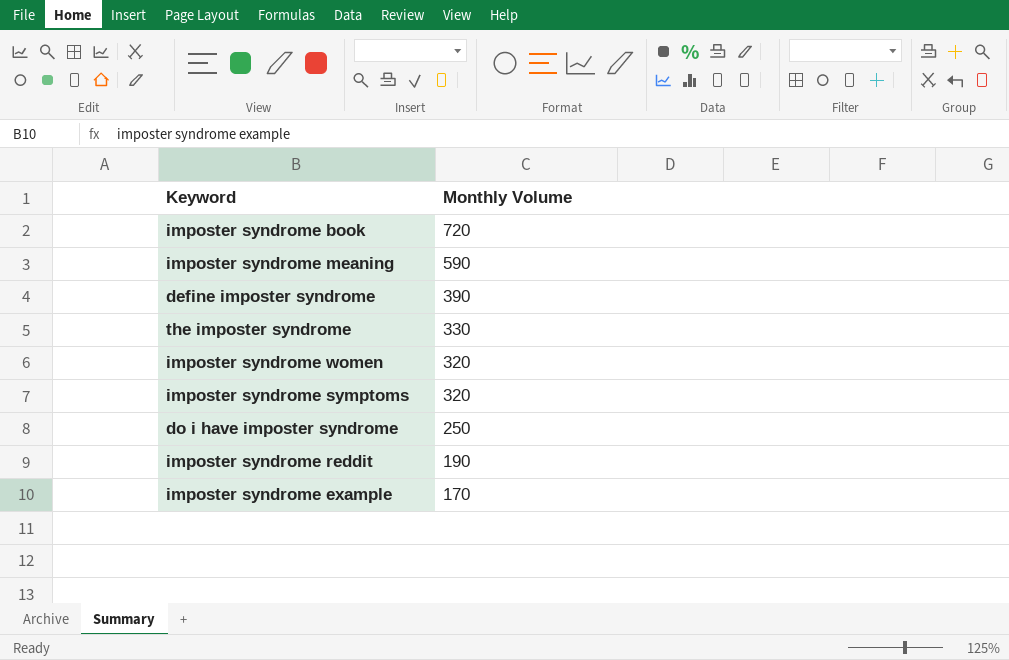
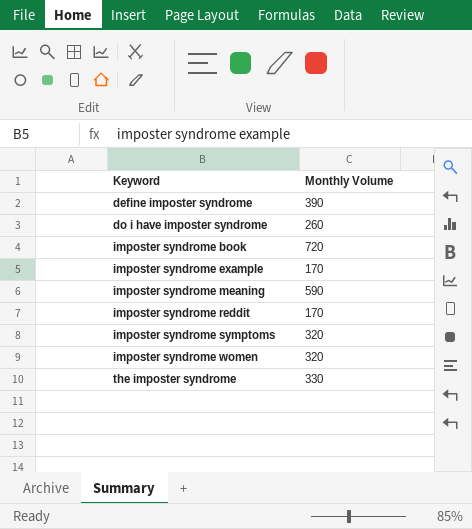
row order: Monthly Volume descending -> Keyword ascending
do i have imposter syndrome | Monthly Volume: 250 -> 260
imposter syndrome reddit | Monthly Volume: 190 -> 170

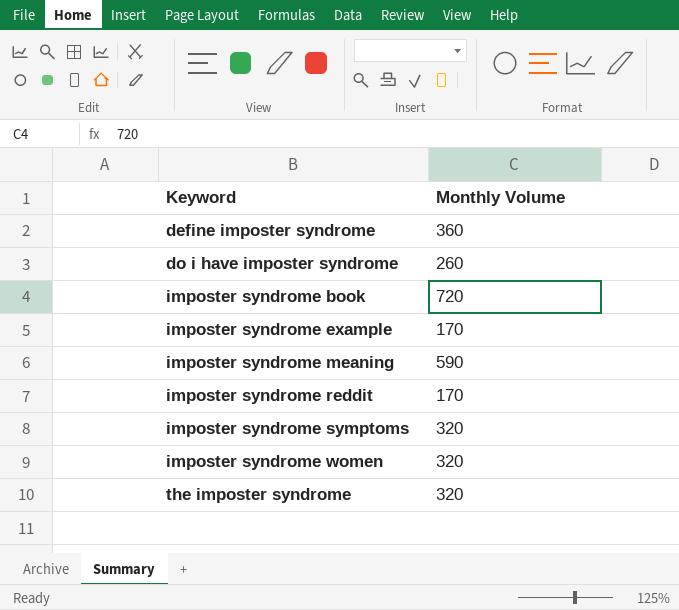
define imposter syndrome | Monthly Volume: 390 -> 360
the imposter syndrome | Monthly Volume: 330 -> 320

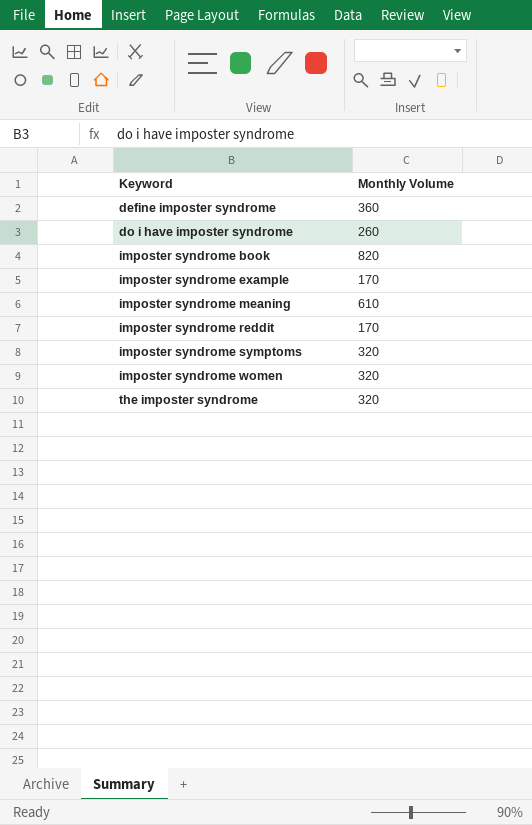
imposter syndrome book | Monthly Volume: 720 -> 820
imposter syndrome meaning | Monthly Volume: 590 -> 610

